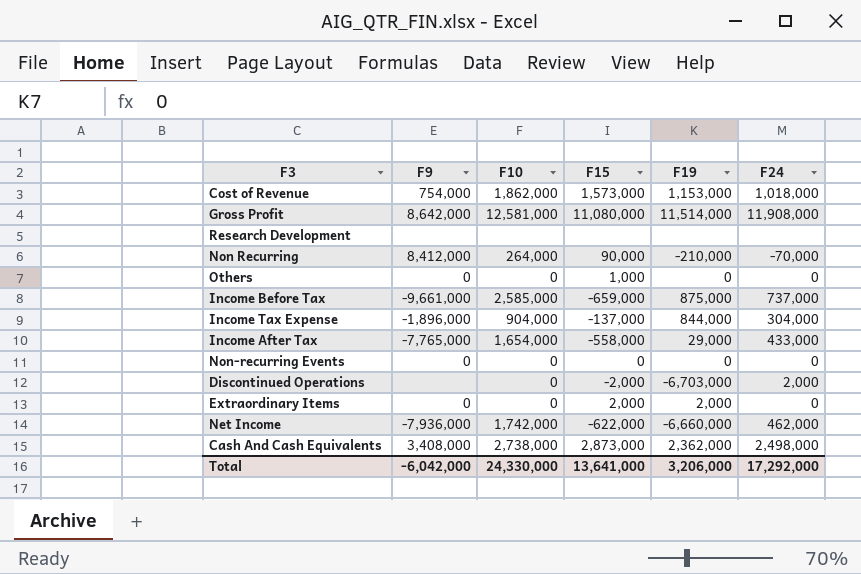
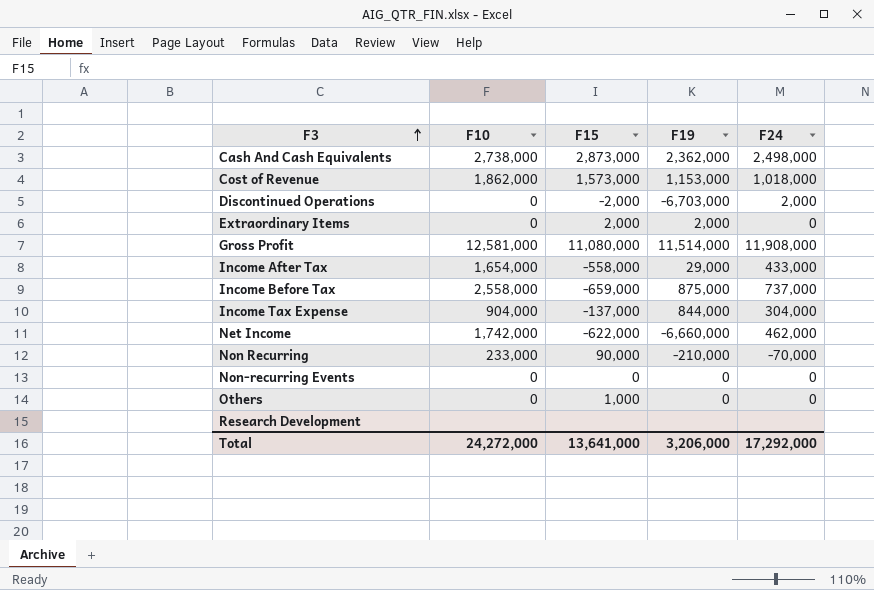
row order: none -> F3 ascending
column F9 | position: 2 -> none
Income Before Tax | F10: 2,585,000 -> 2,558,000
Non Recurring | F10: 264,000 -> 233,000
Total | F10: 24,330,000 -> 24,272,000

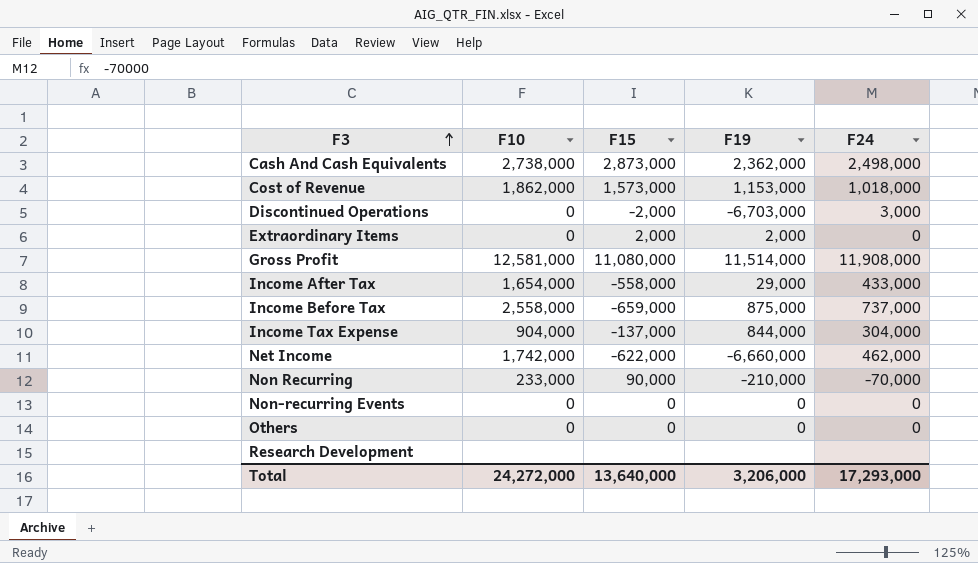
Discontinued Operations | F24: 2,000 -> 3,000
Others | F15: 1,000 -> 0
Total | F15: 13,641,000 -> 13,640,000
Total | F24: 17,292,000 -> 17,293,000

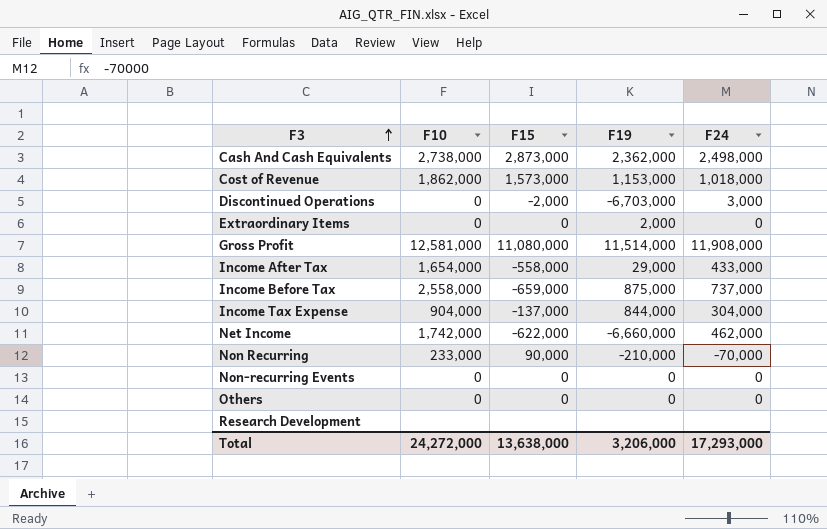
Extraordinary Items | F15: 2,000 -> 0
Total | F15: 13,640,000 -> 13,638,000

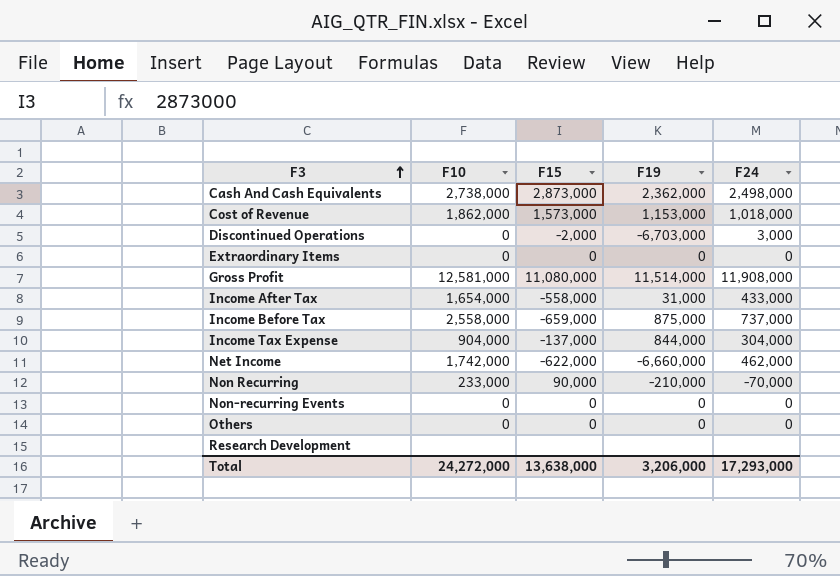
Extraordinary Items | F19: 2,000 -> 0
Income After Tax | F19: 29,000 -> 31,000

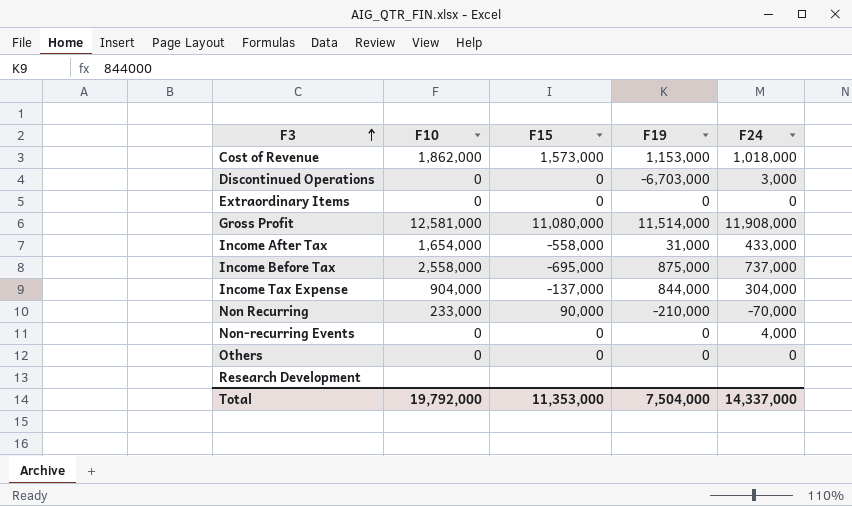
row Cash And Cash Equivalents: 2,738,000 | 2,873,000 | 2,362,000 | 2,498,000 -> none
row Net Income: 1,742,000 | -622,000 | -6,660,000 | 462,000 -> none
Discontinued Operations | F15: -2,000 -> 0
Income Before Tax | F15: -659,000 -> -695,000
Non-recurring Events | F24: 0 -> 4,000
Total | F10: 24,272,000 -> 19,792,000
Total | F15: 13,638,000 -> 11,353,000
Total | F19: 3,206,000 -> 7,504,000
Total | F24: 17,293,000 -> 14,337,000

